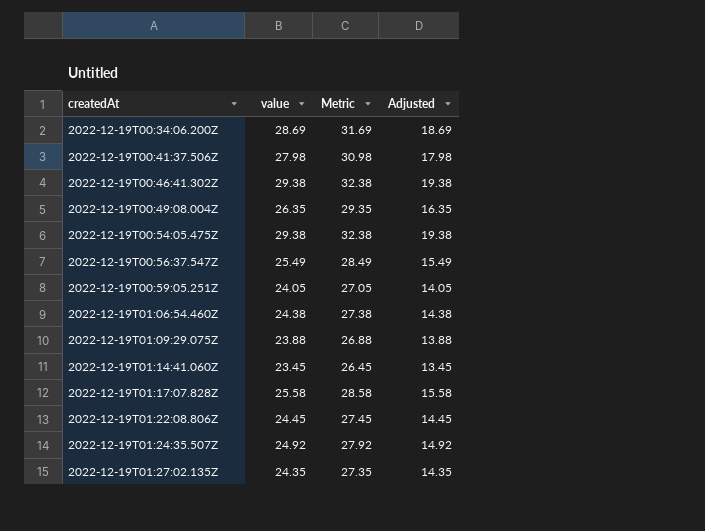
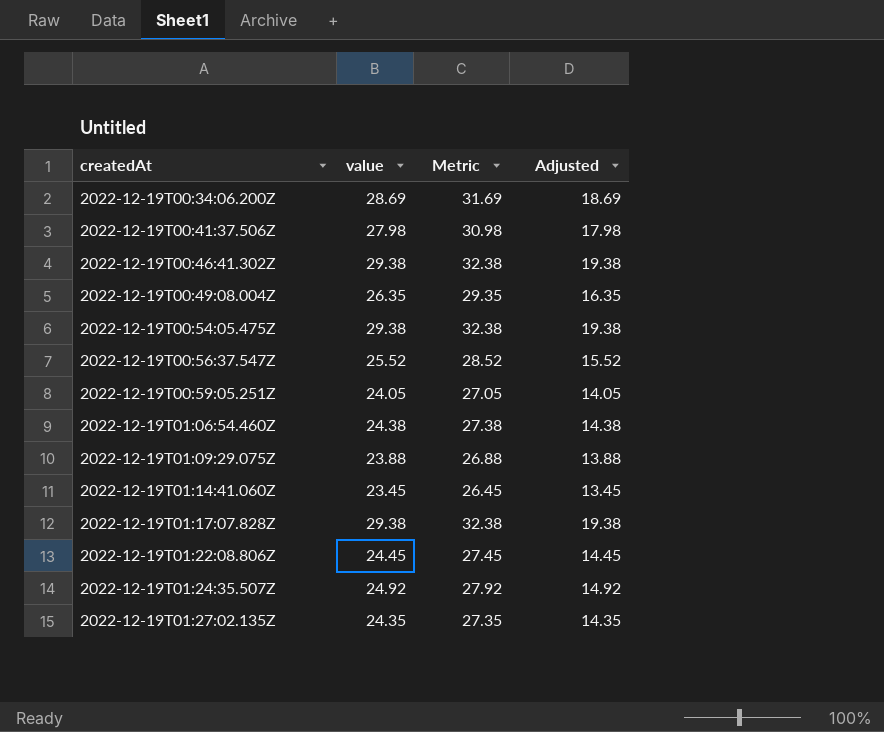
2022-12-19T00:56:37.547Z | value: 25.49 -> 25.52
2022-12-19T00:56:37.547Z | Metric: 28.49 -> 28.52
2022-12-19T00:56:37.547Z | Adjusted: 15.49 -> 15.52
2022-12-19T01:17:07.828Z | value: 25.58 -> 29.38
2022-12-19T01:17:07.828Z | Metric: 28.58 -> 32.38
2022-12-19T01:17:07.828Z | Adjusted: 15.58 -> 19.38

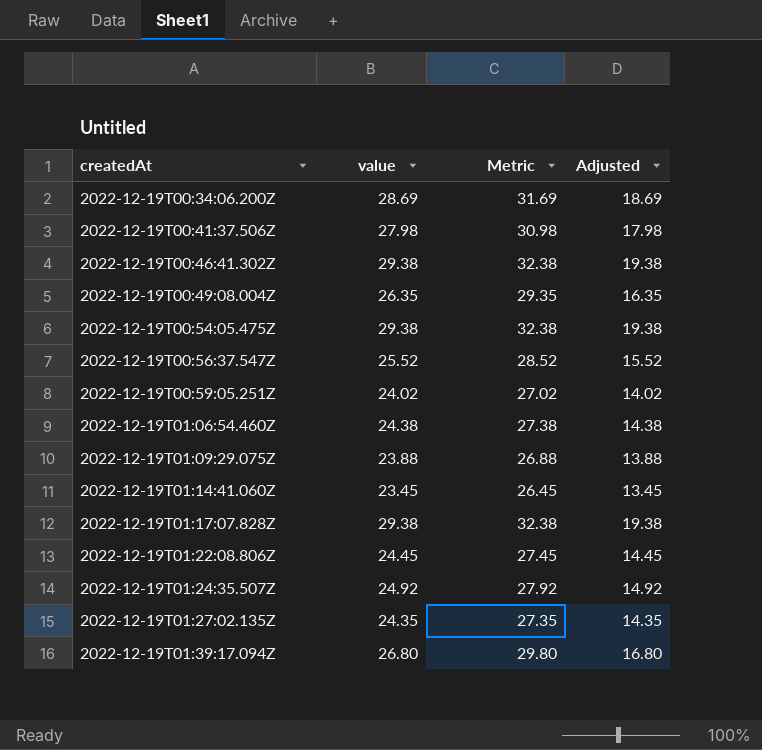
2022-12-19T00:59:05.251Z | value: 24.05 -> 24.02
2022-12-19T00:59:05.251Z | Metric: 27.05 -> 27.02
2022-12-19T00:59:05.251Z | Adjusted: 14.05 -> 14.02
row 2022-12-19T01:39:17.094Z: none -> 26.80 | 29.80 | 16.80

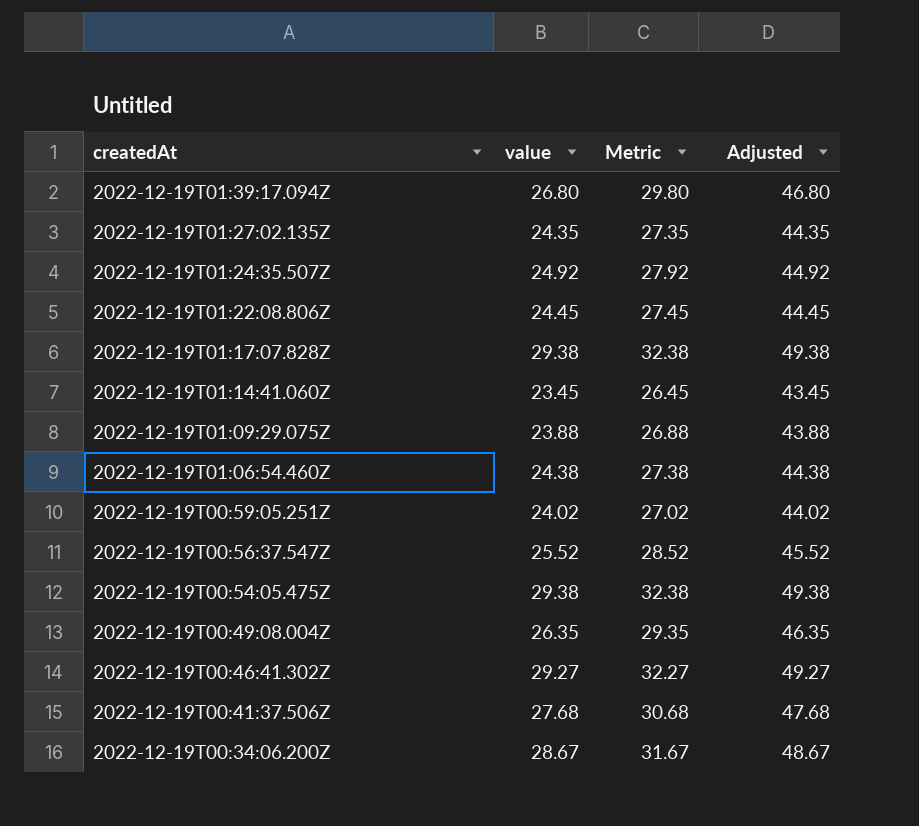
row order: createdAt ascending -> createdAt descending
column Adjusted | formula: [value] - 10 -> [value] + 20
2022-12-19T00:46:41.302Z | value: 29.38 -> 29.27
2022-12-19T00:46:41.302Z | Metric: 32.38 -> 32.27
2022-12-19T00:41:37.506Z | value: 27.98 -> 27.68
2022-12-19T00:41:37.506Z | Metric: 30.98 -> 30.68
2022-12-19T00:34:06.200Z | value: 28.69 -> 28.67
2022-12-19T00:34:06.200Z | Metric: 31.69 -> 31.67

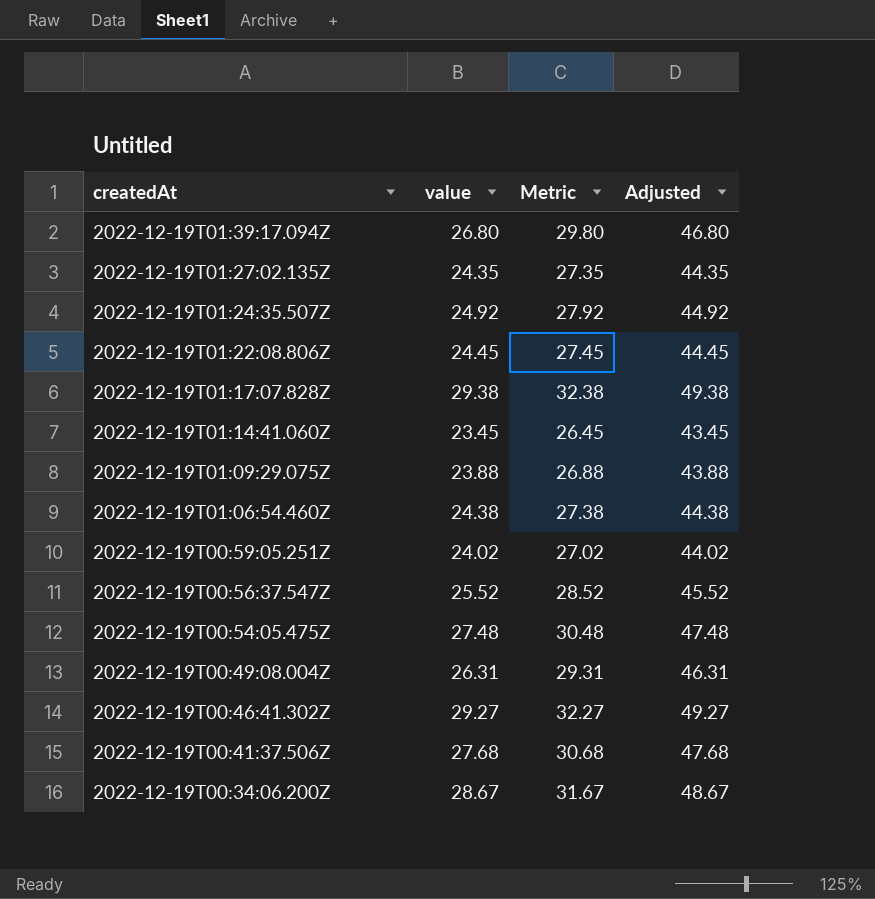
2022-12-19T00:54:05.475Z | value: 29.38 -> 27.48
2022-12-19T00:54:05.475Z | Metric: 32.38 -> 30.48
2022-12-19T00:54:05.475Z | Adjusted: 49.38 -> 47.48
2022-12-19T00:49:08.004Z | value: 26.35 -> 26.31
2022-12-19T00:49:08.004Z | Metric: 29.35 -> 29.31
2022-12-19T00:49:08.004Z | Adjusted: 46.35 -> 46.31

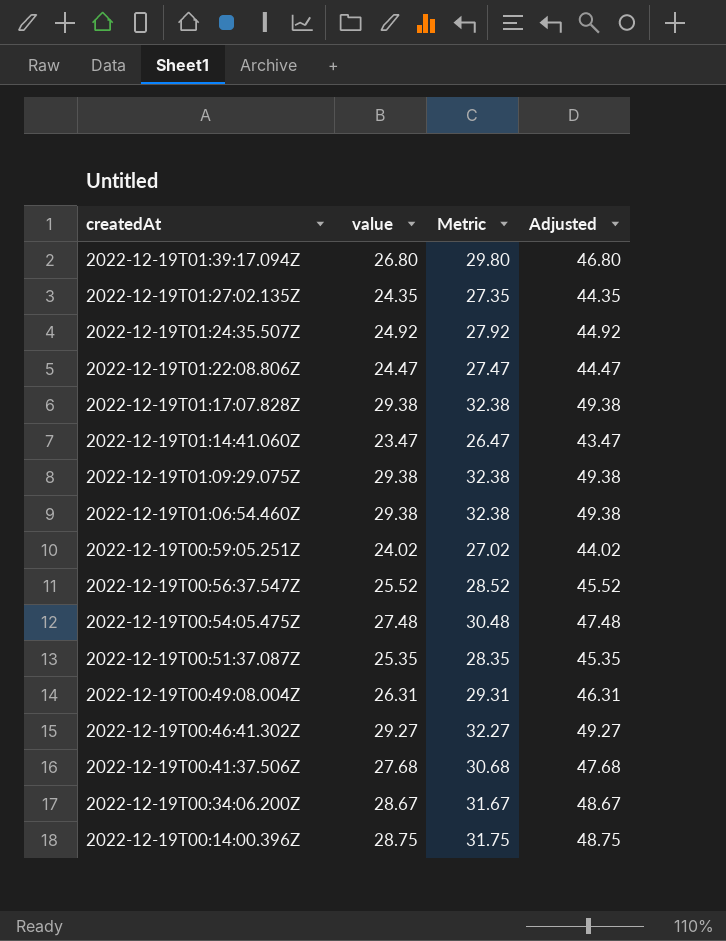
2022-12-19T01:22:08.806Z | value: 24.45 -> 24.47
2022-12-19T01:22:08.806Z | Metric: 27.45 -> 27.47
2022-12-19T01:22:08.806Z | Adjusted: 44.45 -> 44.47
2022-12-19T01:14:41.060Z | value: 23.45 -> 23.47
2022-12-19T01:14:41.060Z | Metric: 26.45 -> 26.47
2022-12-19T01:14:41.060Z | Adjusted: 43.45 -> 43.47
2022-12-19T01:09:29.075Z | value: 23.88 -> 29.38
2022-12-19T01:09:29.075Z | Metric: 26.88 -> 32.38
2022-12-19T01:09:29.075Z | Adjusted: 43.88 -> 49.38
2022-12-19T01:06:54.460Z | value: 24.38 -> 29.38
2022-12-19T01:06:54.460Z | Metric: 27.38 -> 32.38
2022-12-19T01:06:54.460Z | Adjusted: 44.38 -> 49.38
row 2022-12-19T00:51:37.087Z: none -> 25.35 | 28.35 | 45.35
row 2022-12-19T00:14:00.396Z: none -> 28.75 | 31.75 | 48.75

